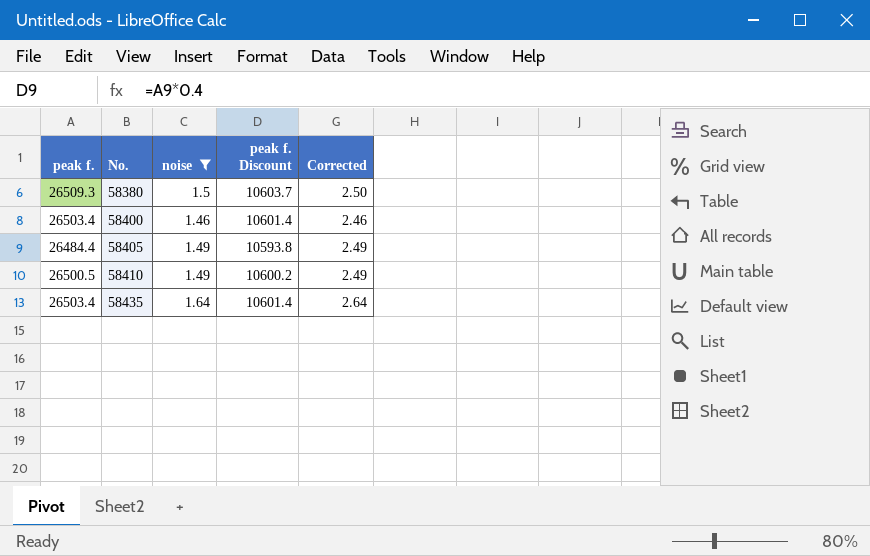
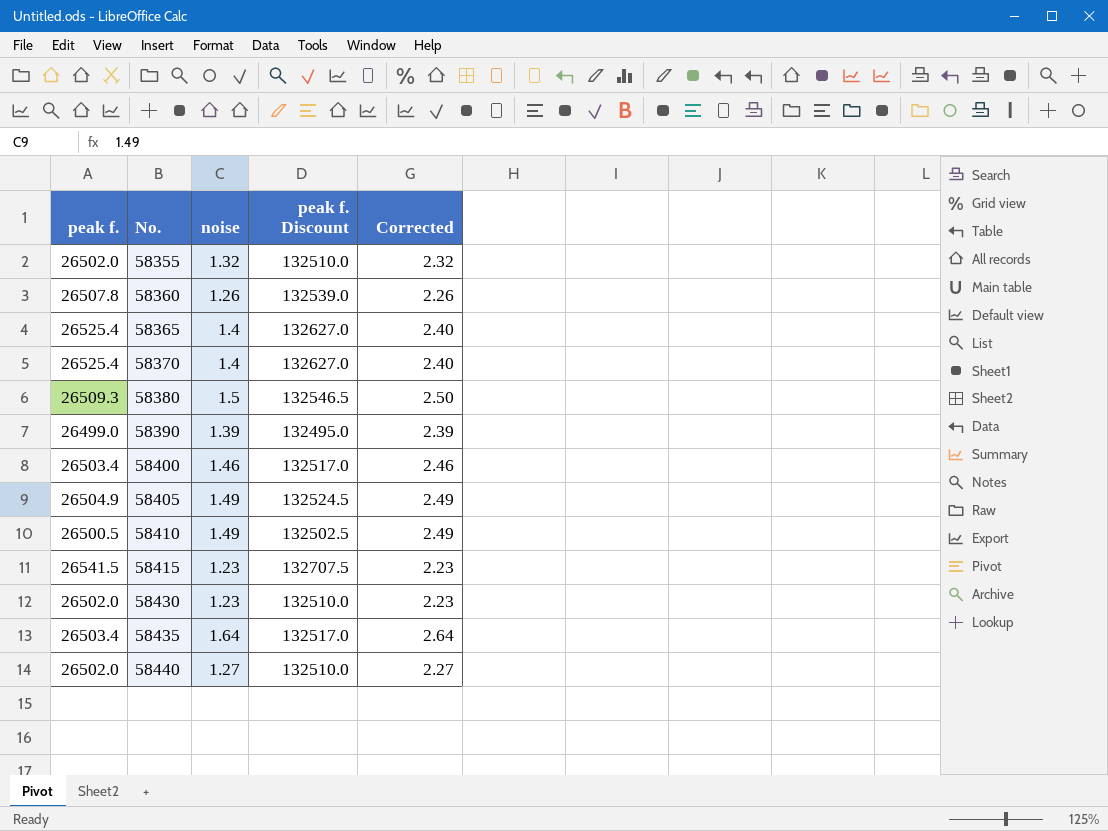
filter: noise >= 1.46 -> none
column peak f. Discount | formula: [peak f.] * 0.4 -> [peak f.] * 5
58405 | peak f.: 26484.4 -> 26504.9

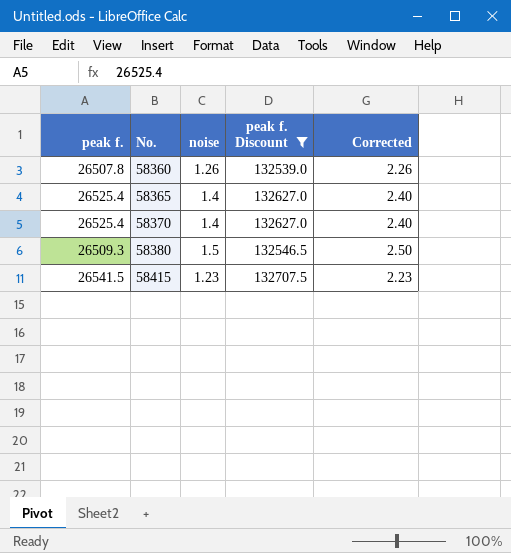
filter: none -> peak f. Discount >= 132539.0

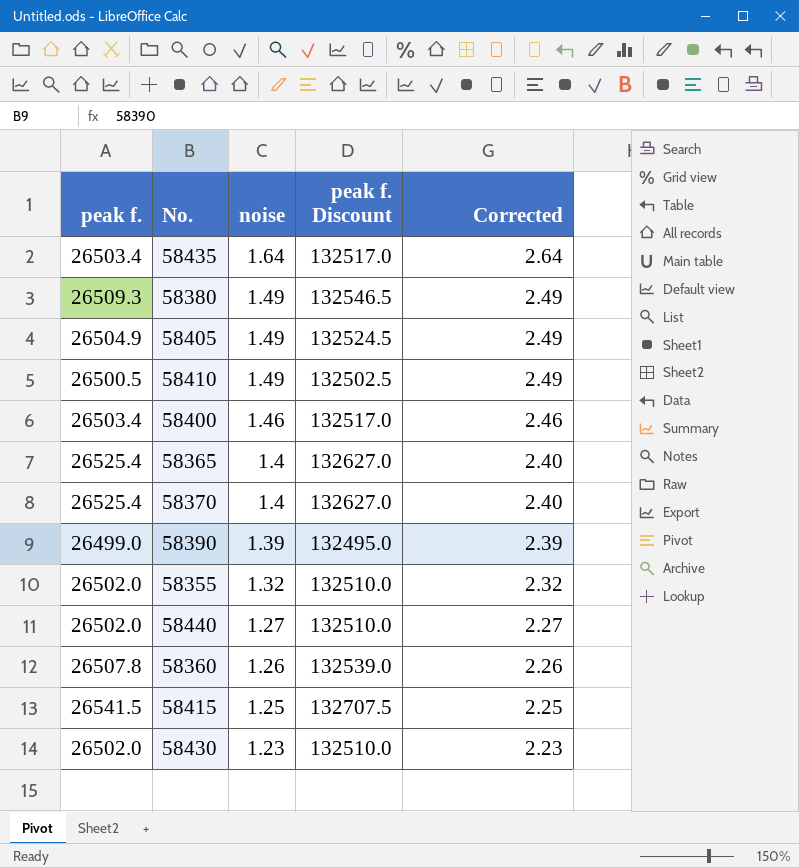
filter: peak f. Discount >= 132539.0 -> none
row order: No. ascending -> noise descending
58380 | noise: 1.5 -> 1.49
58380 | Corrected: 2.50 -> 2.49
58415 | noise: 1.23 -> 1.25
58415 | Corrected: 2.23 -> 2.25

